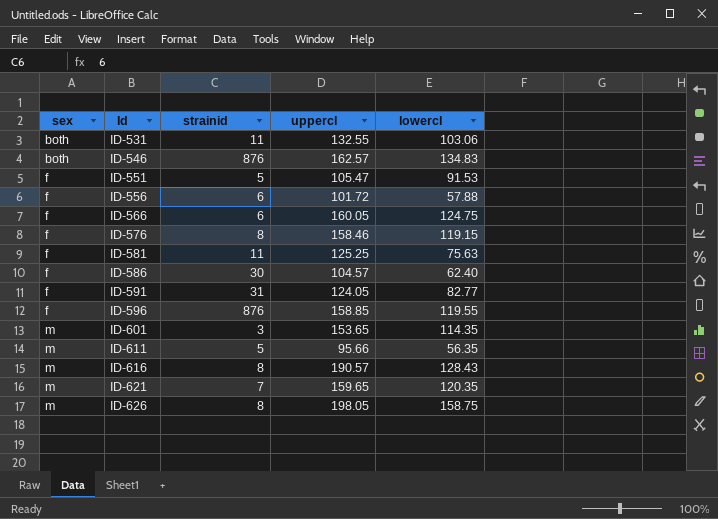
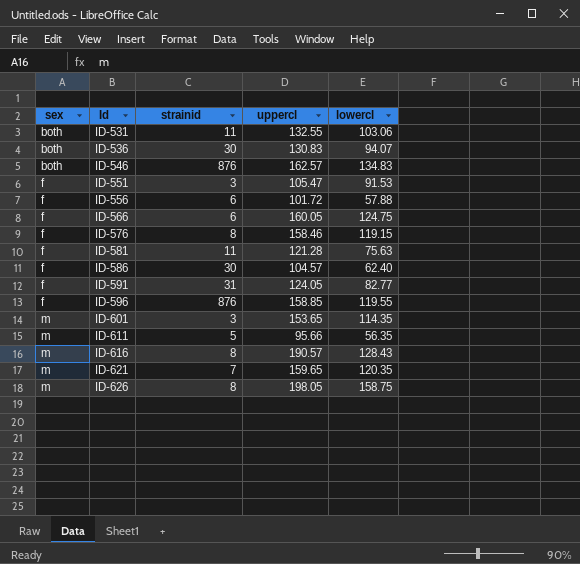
row ID-536: none -> both | 30 | 130.83 | 94.07
ID-551 | strainid: 5 -> 3
ID-581 | uppercl: 125.25 -> 121.28

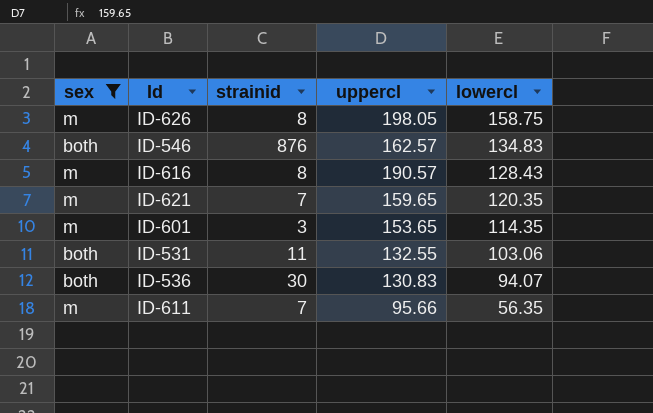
filter: none -> sex != f
row order: sex ascending -> lowercl descending
ID-611 | strainid: 5 -> 7

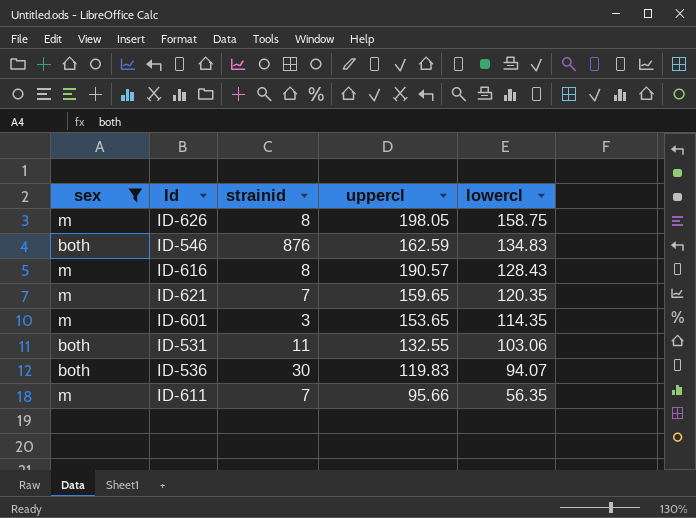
ID-546 | uppercl: 162.57 -> 162.59
ID-536 | uppercl: 130.83 -> 119.83

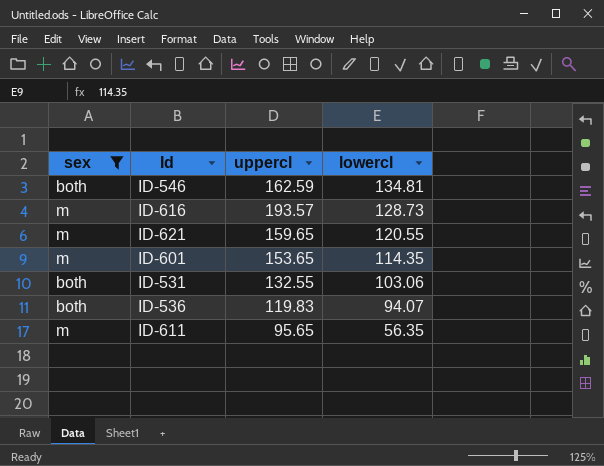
column strainid | position: 3 -> none
row ID-626: m | 8 | 198.05 | 158.75 -> none
ID-546 | lowercl: 134.83 -> 134.81
ID-616 | uppercl: 190.57 -> 193.57
ID-616 | lowercl: 128.43 -> 128.73
ID-621 | lowercl: 120.35 -> 120.55
ID-611 | uppercl: 95.66 -> 95.65

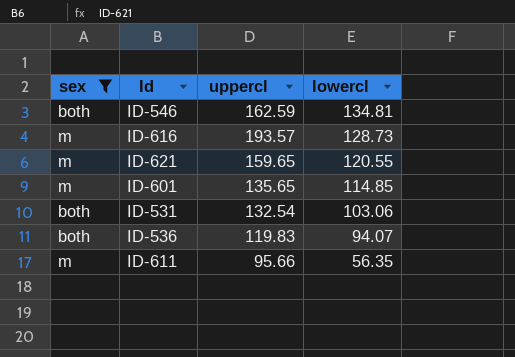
ID-601 | uppercl: 153.65 -> 135.65
ID-601 | lowercl: 114.35 -> 114.85
ID-531 | uppercl: 132.55 -> 132.54
ID-611 | uppercl: 95.65 -> 95.66

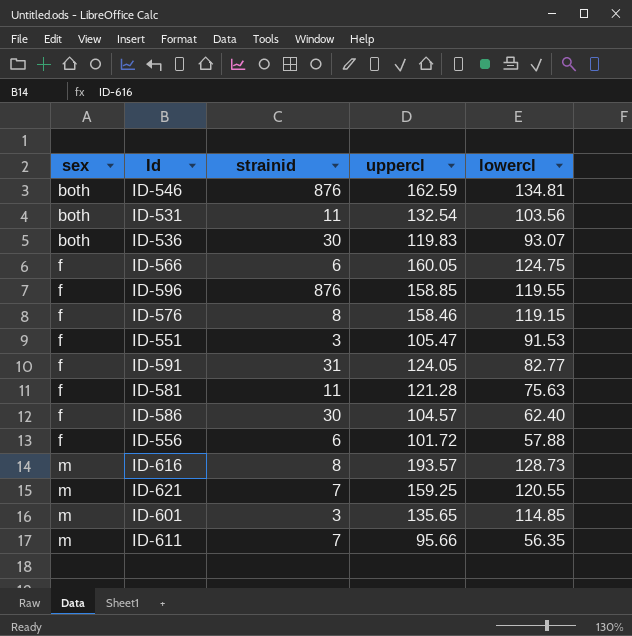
filter: sex != f -> none
row order: lowercl descending -> sex ascending
column strainid | position: none -> 3
ID-531 | lowercl: 103.06 -> 103.56
ID-536 | lowercl: 94.07 -> 93.07
ID-621 | uppercl: 159.65 -> 159.25

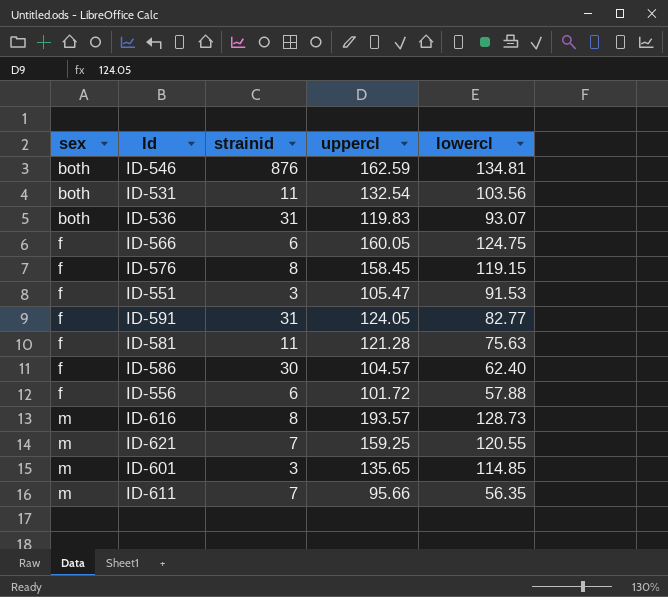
row ID-596: f | 876 | 158.85 | 119.55 -> none
ID-536 | strainid: 30 -> 31
ID-576 | uppercl: 158.46 -> 158.45

